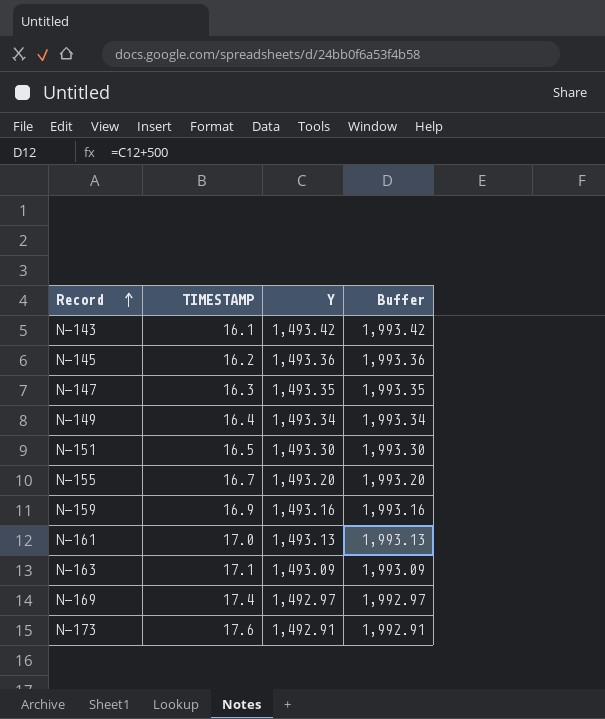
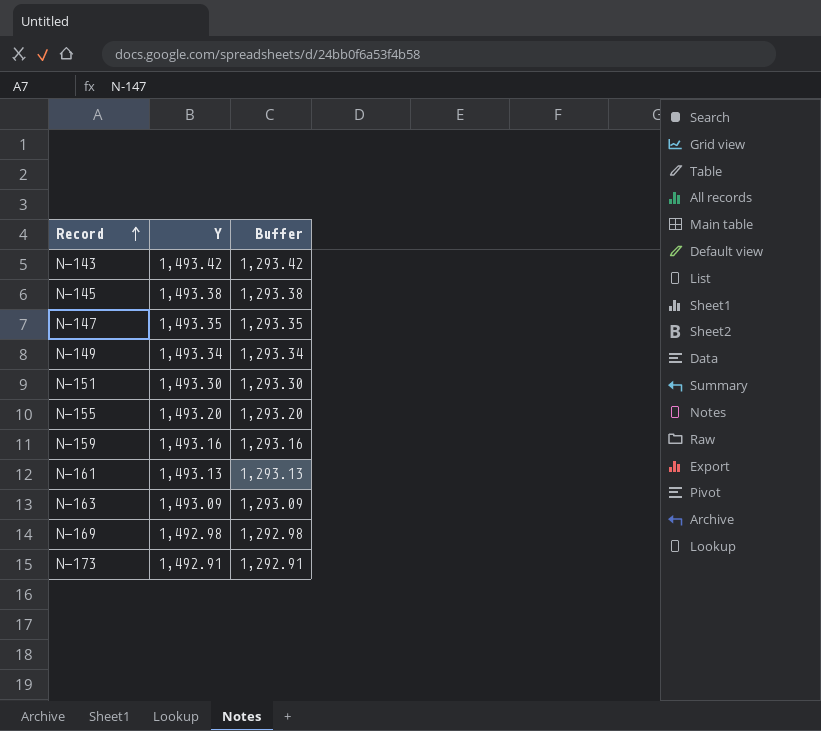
column TIMESTAMP | position: 2 -> none
column Buffer | formula: [Y] + 500 -> [Y] - 200
N-145 | Y: 1,493.36 -> 1,493.38
N-169 | Y: 1,492.97 -> 1,492.98

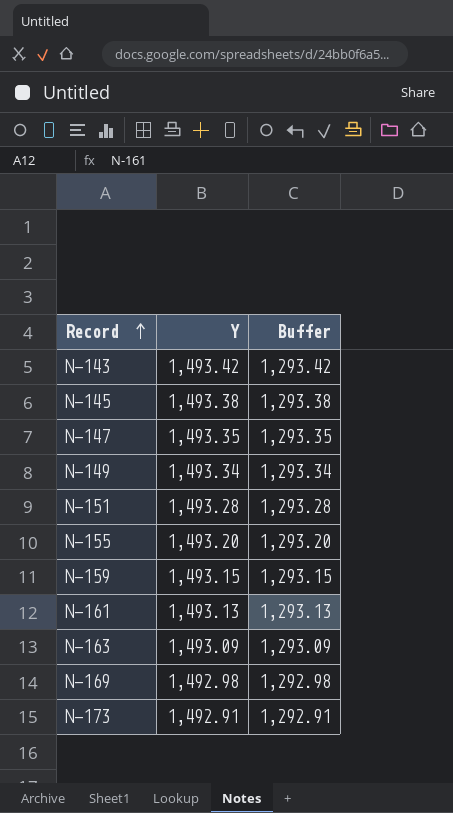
N-151 | Y: 1,493.30 -> 1,493.28
N-151 | Buffer: 1,293.30 -> 1,293.28
N-159 | Y: 1,493.16 -> 1,493.15
N-159 | Buffer: 1,293.16 -> 1,293.15

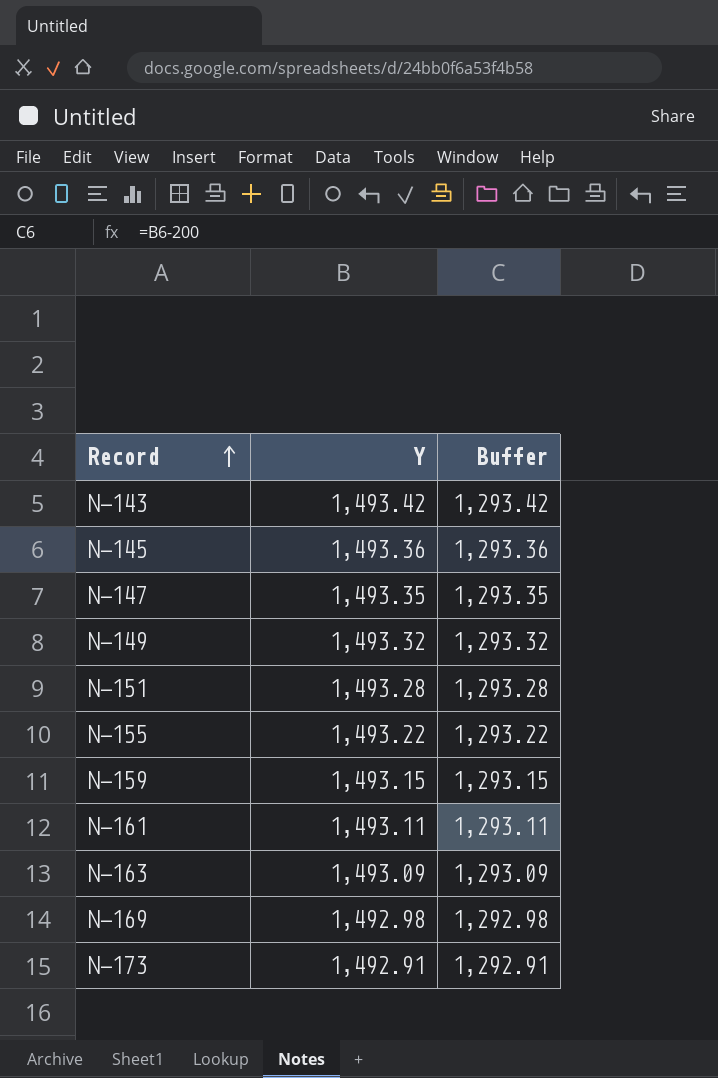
N-145 | Y: 1,493.38 -> 1,493.36
N-145 | Buffer: 1,293.38 -> 1,293.36
N-149 | Y: 1,493.34 -> 1,493.32
N-149 | Buffer: 1,293.34 -> 1,293.32
N-155 | Y: 1,493.20 -> 1,493.22
N-155 | Buffer: 1,293.20 -> 1,293.22
N-161 | Y: 1,493.13 -> 1,493.11
N-161 | Buffer: 1,293.13 -> 1,293.11

